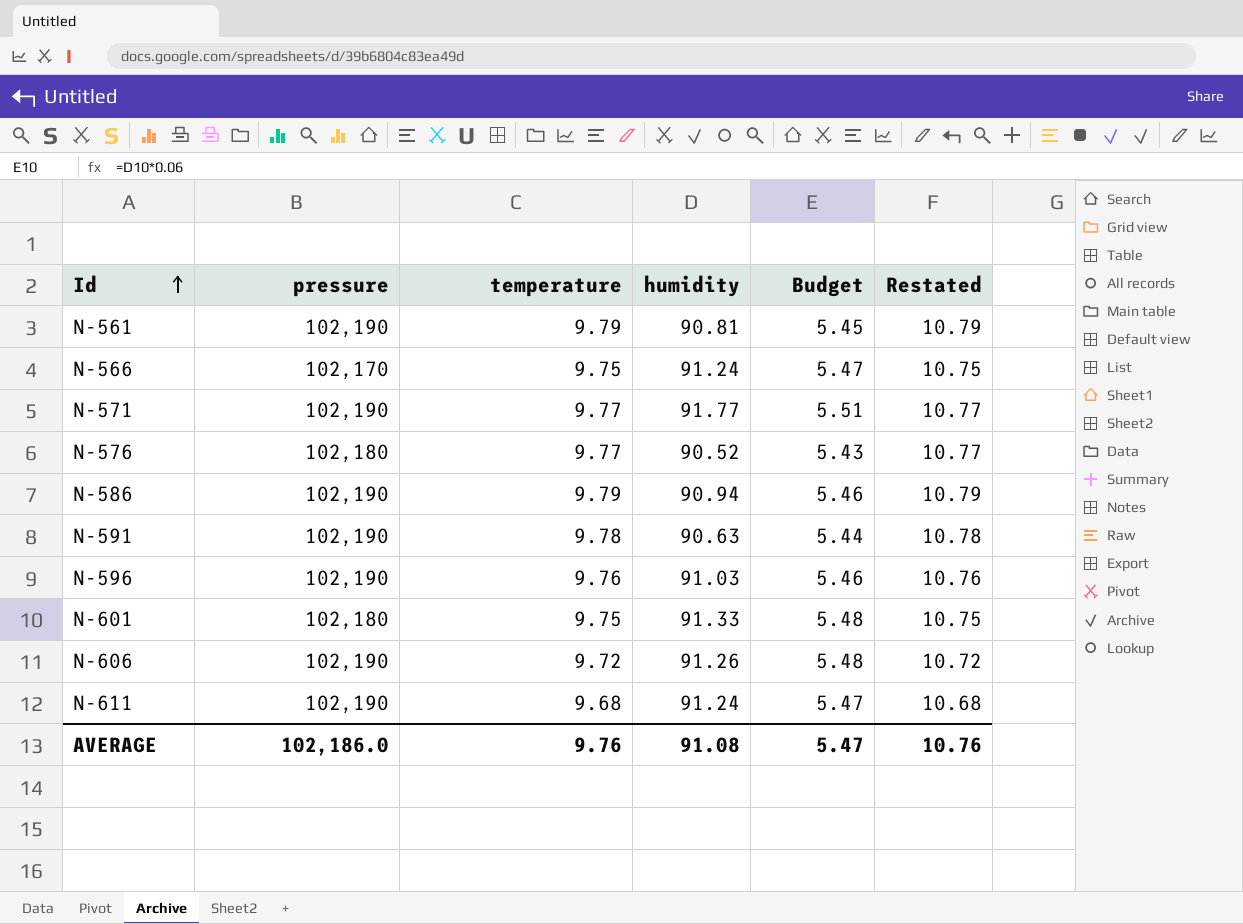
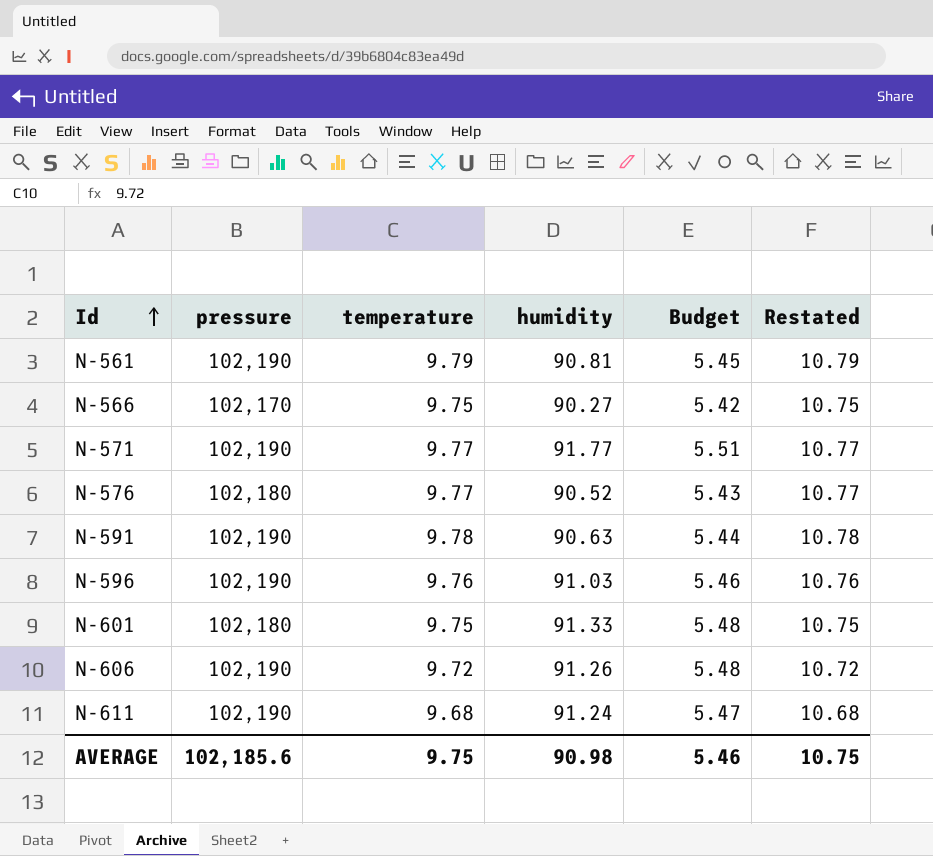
row N-586: 102,190 | 9.79 | 90.94 | 5.46 | 10.79 -> none
N-566 | humidity: 91.24 -> 90.27
N-566 | Budget: 5.47 -> 5.42
AVERAGE | pressure: 102,186.0 -> 102,185.6
AVERAGE | temperature: 9.76 -> 9.75
AVERAGE | humidity: 91.08 -> 90.98
AVERAGE | Budget: 5.47 -> 5.46
AVERAGE | Restated: 10.76 -> 10.75

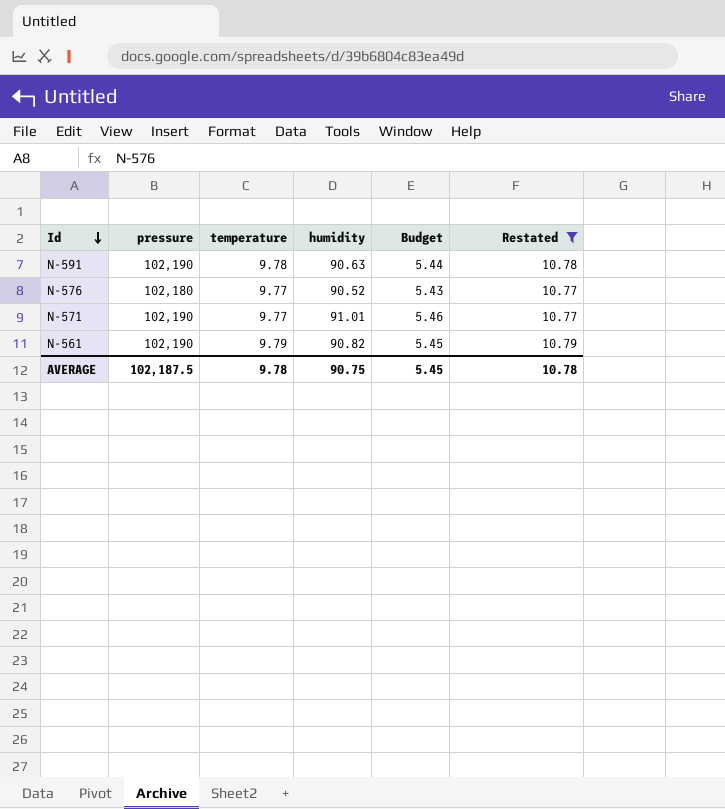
filter: none -> Restated >= 10.77
row order: Id ascending -> Id descending
N-571 | humidity: 91.77 -> 91.01
N-571 | Budget: 5.51 -> 5.46
N-561 | humidity: 90.81 -> 90.82
AVERAGE | pressure: 102,185.6 -> 102,187.5
AVERAGE | temperature: 9.75 -> 9.78
AVERAGE | humidity: 90.98 -> 90.75
AVERAGE | Budget: 5.46 -> 5.45
AVERAGE | Restated: 10.75 -> 10.78

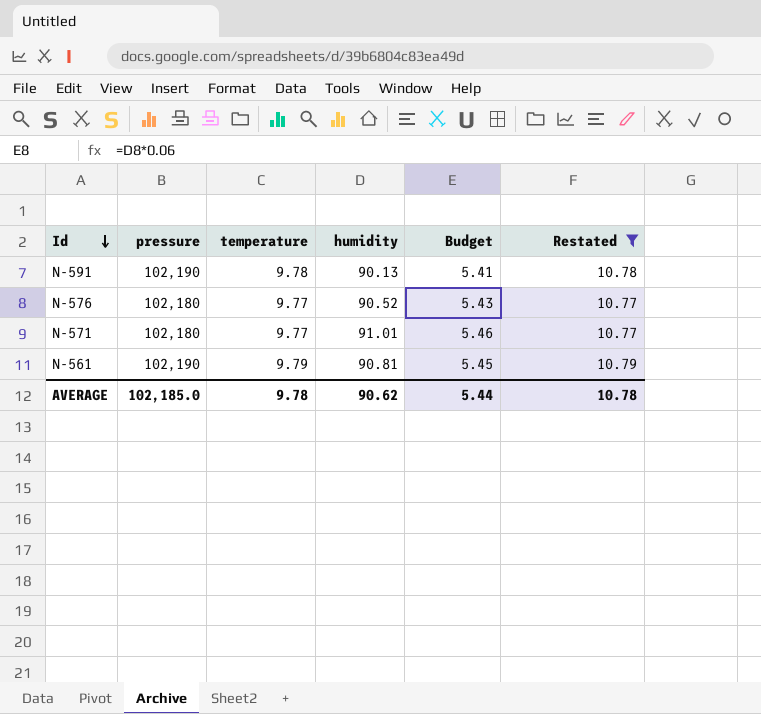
N-591 | humidity: 90.63 -> 90.13
N-591 | Budget: 5.44 -> 5.41
N-571 | pressure: 102,190 -> 102,180
N-561 | humidity: 90.82 -> 90.81
AVERAGE | pressure: 102,187.5 -> 102,185.0
AVERAGE | humidity: 90.75 -> 90.62
AVERAGE | Budget: 5.45 -> 5.44

